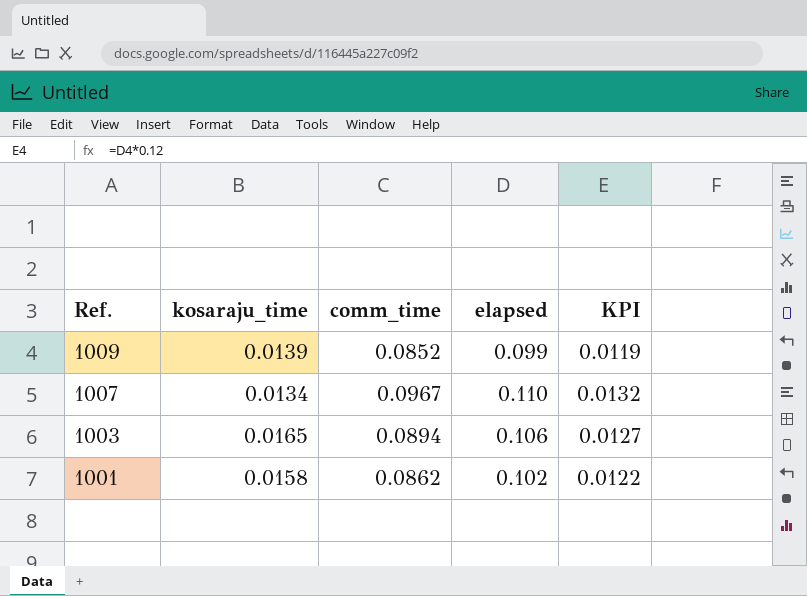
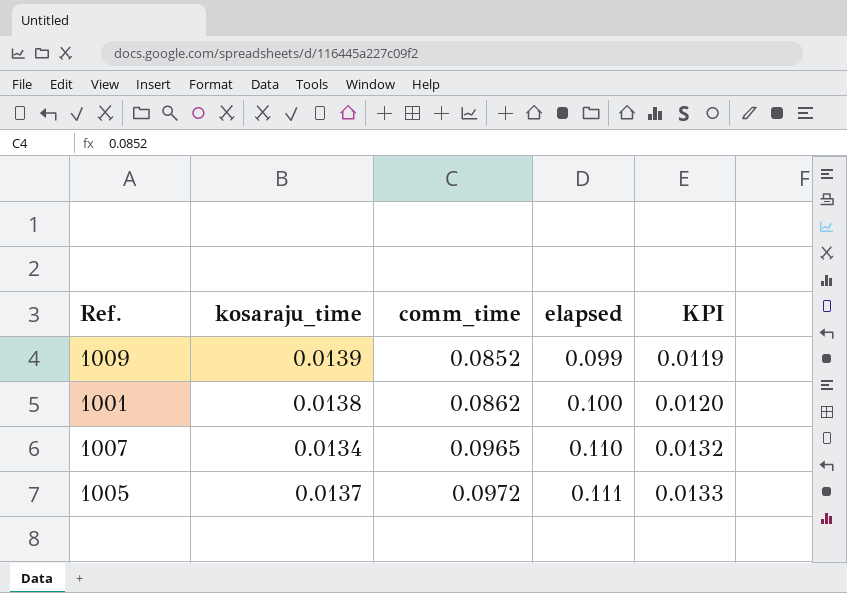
row order: Ref. descending -> comm_time ascending
row 1003: 0.0165 | 0.0894 | 0.106 | 0.0127 -> none
1001 | kosaraju_time: 0.0158 -> 0.0138
1001 | elapsed: 0.102 -> 0.100
1001 | KPI: 0.0122 -> 0.0120
1007 | comm_time: 0.0967 -> 0.0965
row 1005: none -> 0.0137 | 0.0972 | 0.111 | 0.0133

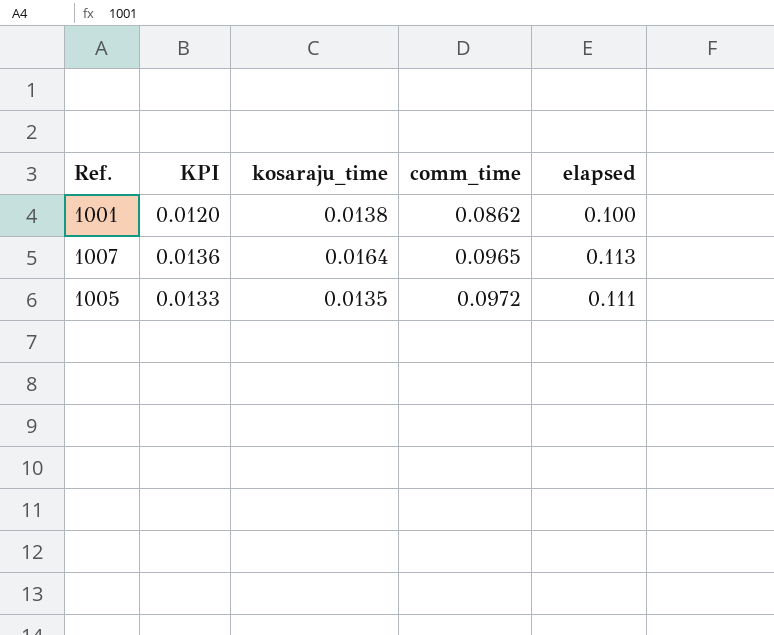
column KPI | position: 5 -> 2
row 1009: 0.0139 | 0.0852 | 0.099 | 0.0119 -> none
1007 | KPI: 0.0132 -> 0.0136
1007 | kosaraju_time: 0.0134 -> 0.0164
1007 | elapsed: 0.110 -> 0.113
1005 | kosaraju_time: 0.0137 -> 0.0135

